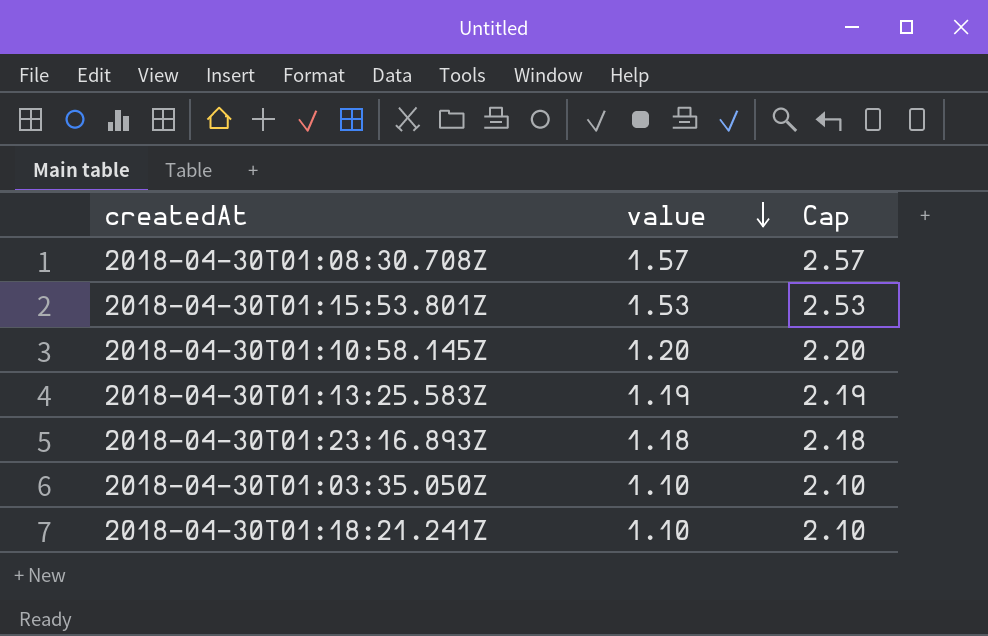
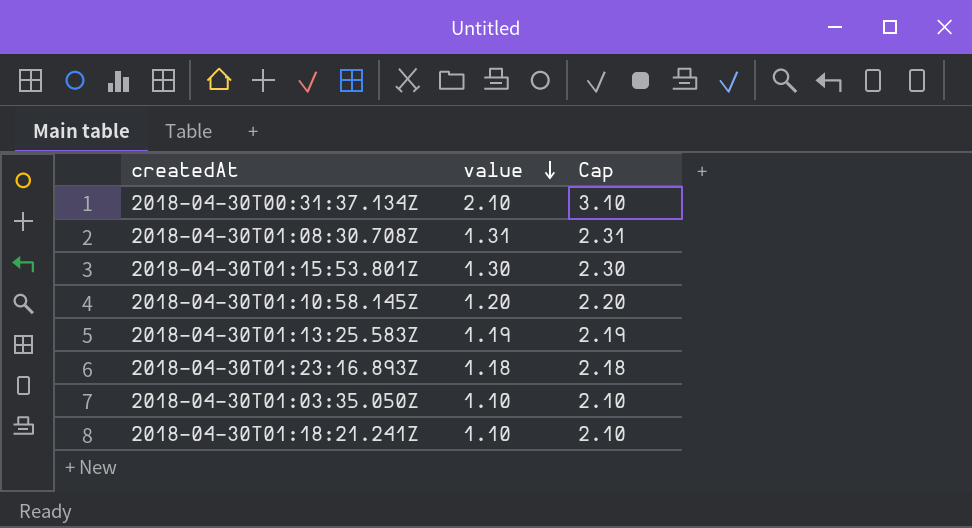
row 2018-04-30T00:31:37.134Z: none -> 2.10 | 3.10
2018-04-30T01:08:30.708Z | value: 1.57 -> 1.31
2018-04-30T01:08:30.708Z | Cap: 2.57 -> 2.31
2018-04-30T01:15:53.801Z | value: 1.53 -> 1.30
2018-04-30T01:15:53.801Z | Cap: 2.53 -> 2.30

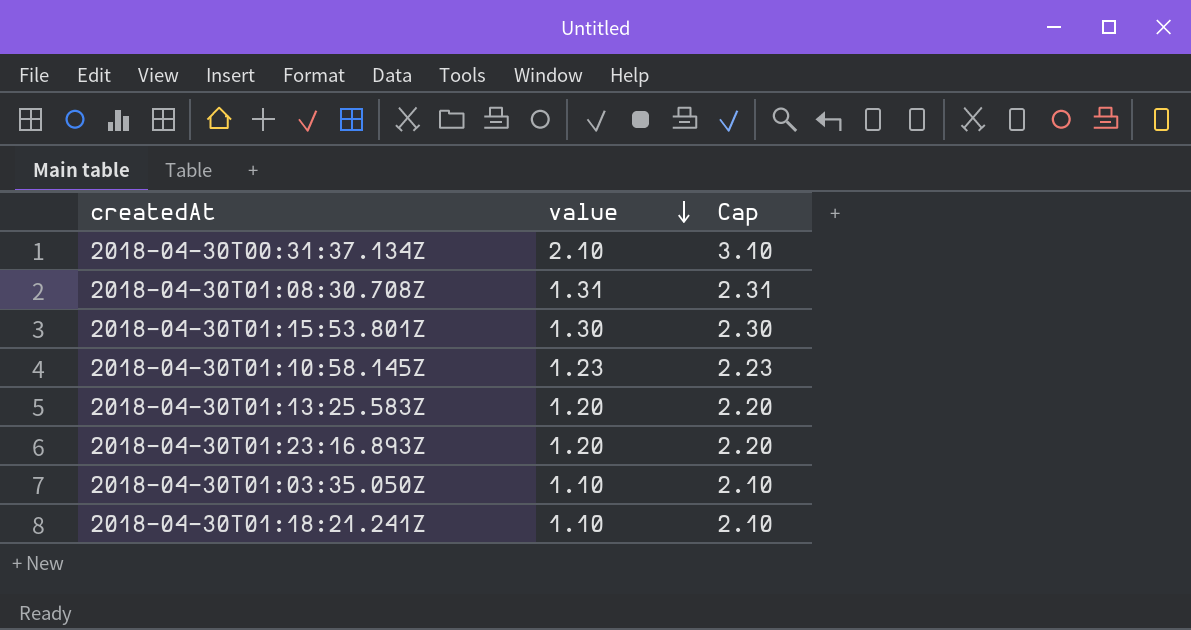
2018-04-30T01:10:58.145Z | value: 1.20 -> 1.23
2018-04-30T01:10:58.145Z | Cap: 2.20 -> 2.23
2018-04-30T01:13:25.583Z | value: 1.19 -> 1.20
2018-04-30T01:13:25.583Z | Cap: 2.19 -> 2.20
2018-04-30T01:23:16.893Z | value: 1.18 -> 1.20
2018-04-30T01:23:16.893Z | Cap: 2.18 -> 2.20

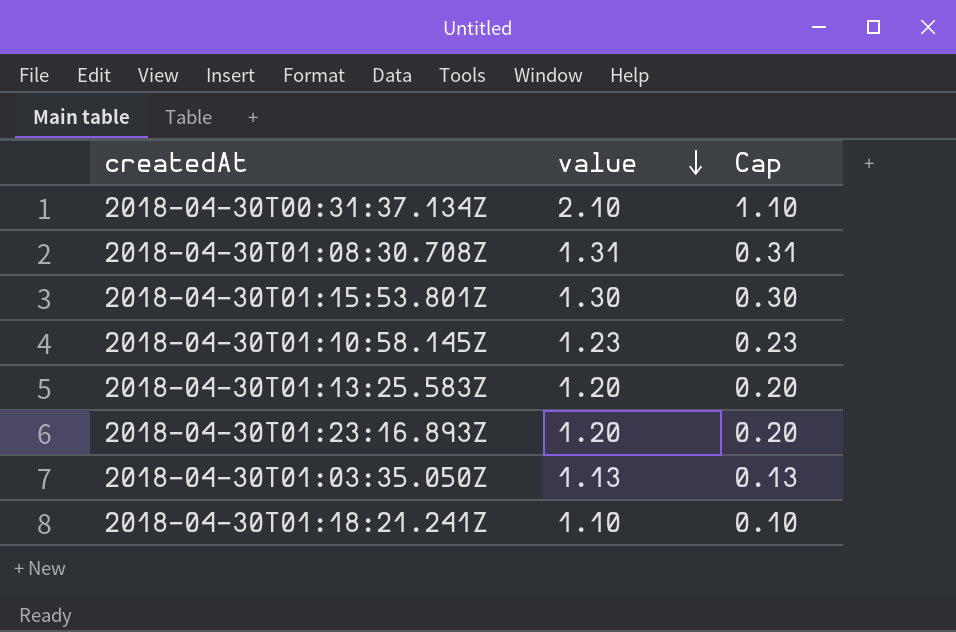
column Cap | formula: [value] + 1 -> [value] - 1
2018-04-30T01:03:35.050Z | value: 1.10 -> 1.13

